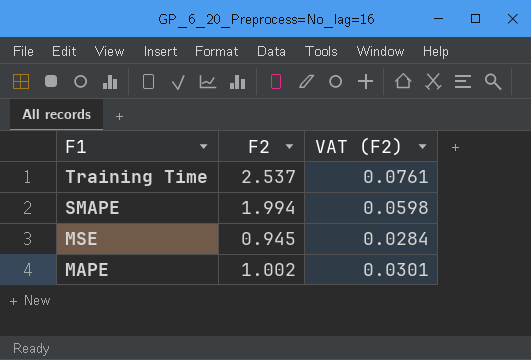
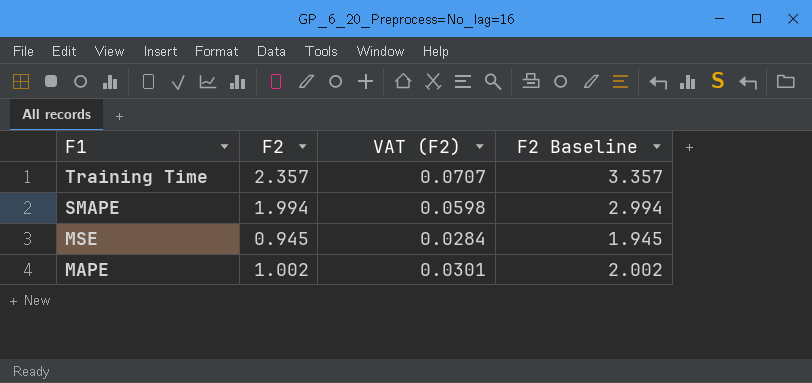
column F2 Baseline | formula: none -> [F2] + 1
Training Time | F2: 2.537 -> 2.357
Training Time | VAT (F2): 0.0761 -> 0.0707

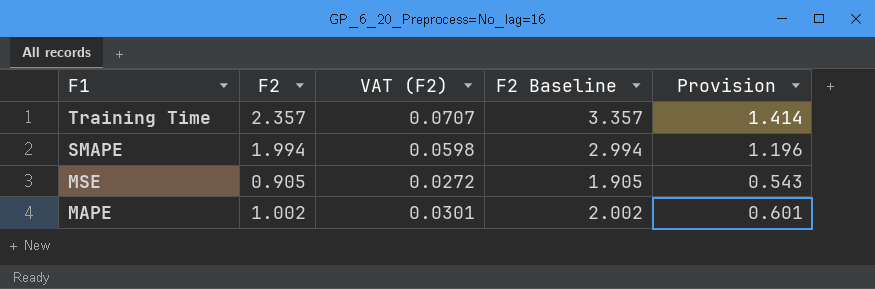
column Provision | formula: none -> [F2] * 0.6
MSE | F2: 0.945 -> 0.905
MSE | VAT (F2): 0.0284 -> 0.0272
MSE | F2 Baseline: 1.945 -> 1.905

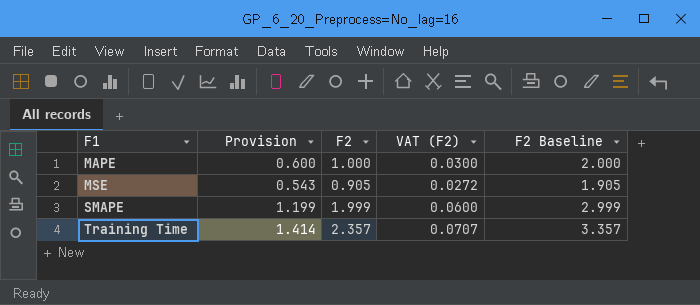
row order: F1 descending -> F1 ascending
column Provision | position: 5 -> 2
MAPE | Provision: 0.601 -> 0.600
MAPE | F2: 1.002 -> 1.000
MAPE | VAT (F2): 0.0301 -> 0.0300
MAPE | F2 Baseline: 2.002 -> 2.000
SMAPE | Provision: 1.196 -> 1.199
SMAPE | F2: 1.994 -> 1.999
SMAPE | VAT (F2): 0.0598 -> 0.0600
SMAPE | F2 Baseline: 2.994 -> 2.999

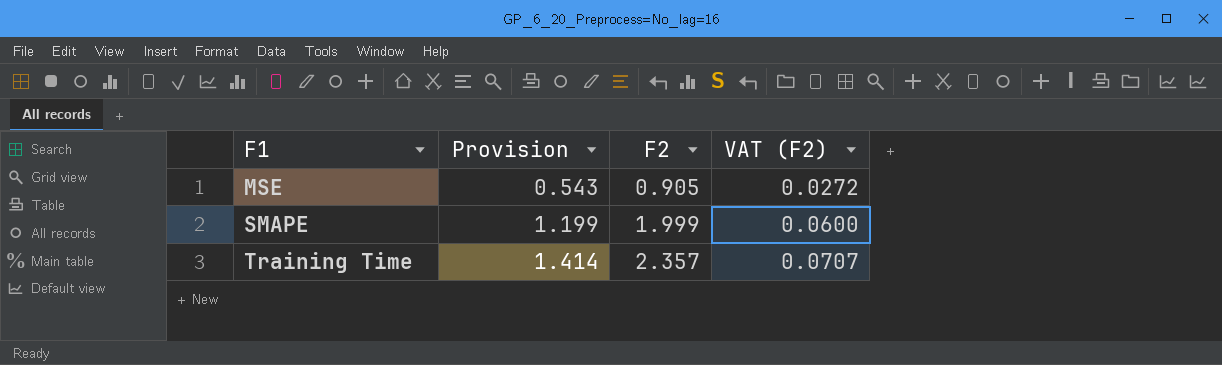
column F2 Baseline | formula: [F2] + 1 -> none
row MAPE: 0.600 | 1.000 | 0.0300 | 2.000 -> none

